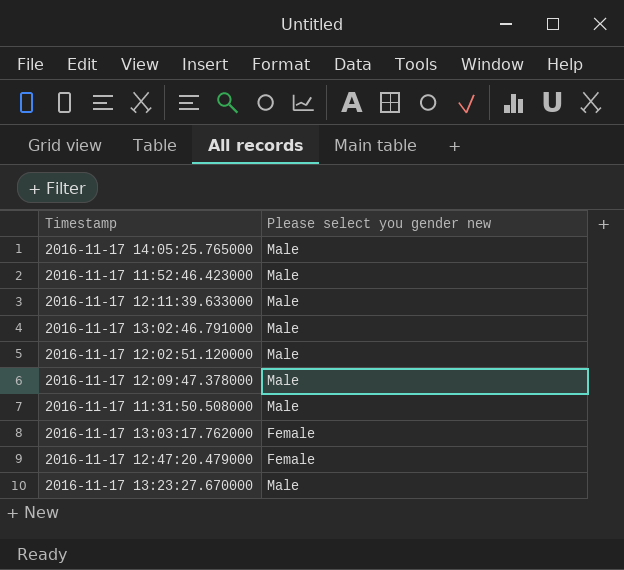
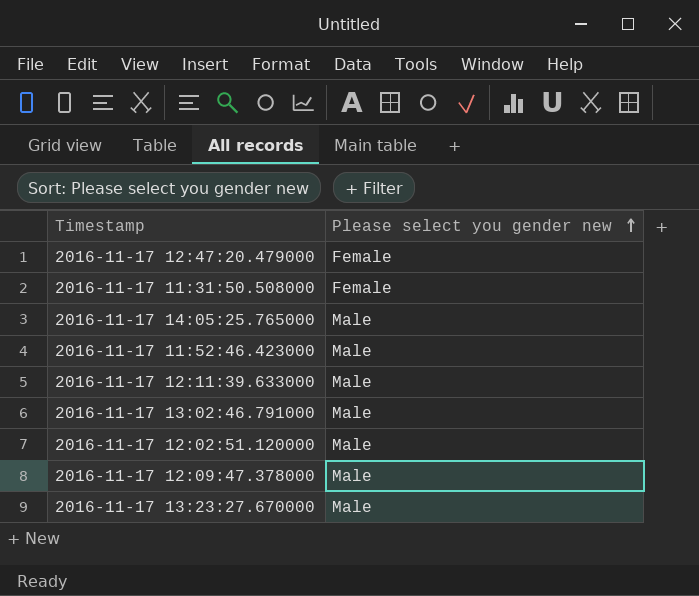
row order: none -> Please select you gender new ascending
row 2016-11-17 13:03:17.762000: Female -> none
2016-11-17 11:31:50.508000 | Please select you gender new: Male -> Female

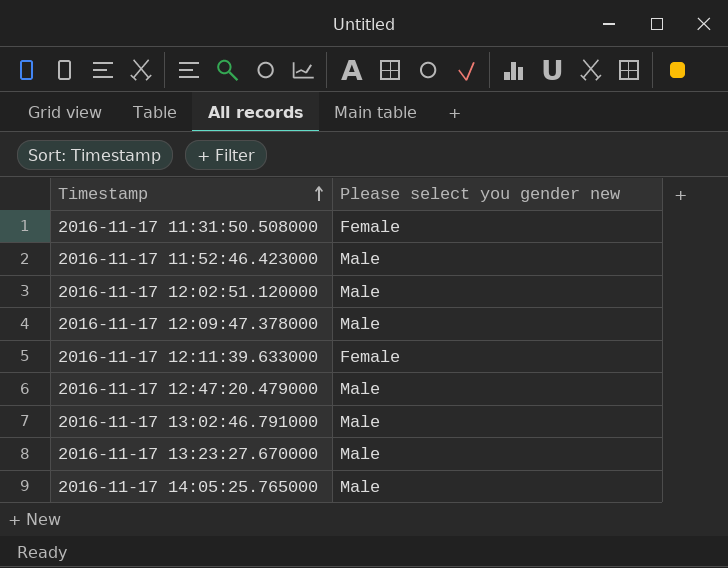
row order: Please select you gender new ascending -> Timestamp ascending
2016-11-17 12:11:39.633000 | Please select you gender new: Male -> Female
2016-11-17 12:47:20.479000 | Please select you gender new: Female -> Male

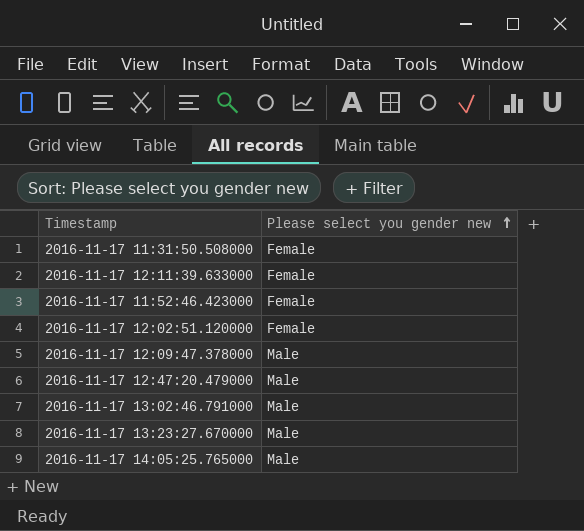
row order: Timestamp ascending -> Please select you gender new ascending
2016-11-17 11:52:46.423000 | Please select you gender new: Male -> Female
2016-11-17 12:02:51.120000 | Please select you gender new: Male -> Female

